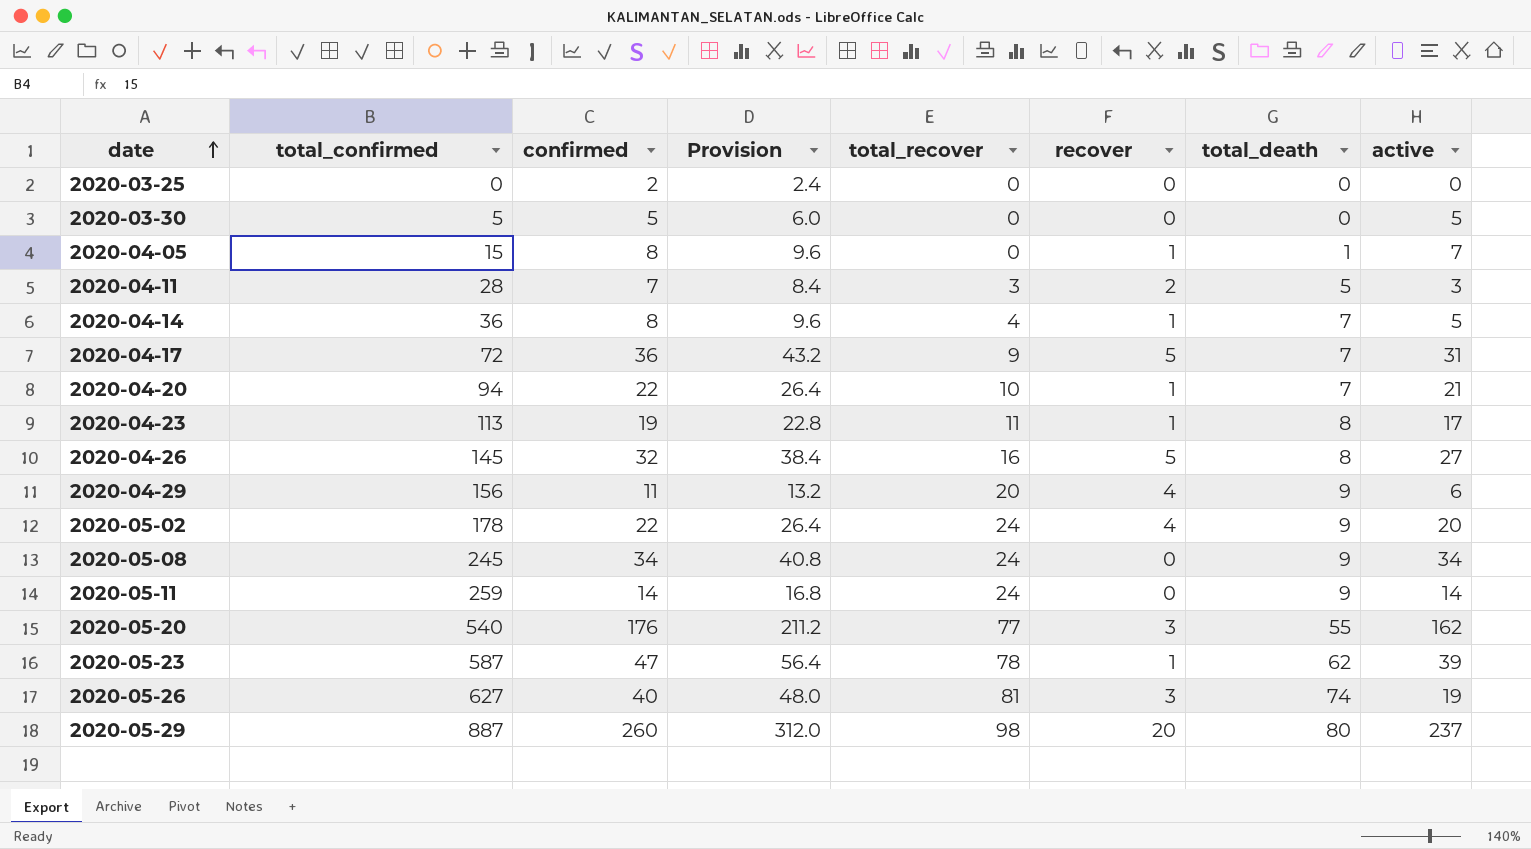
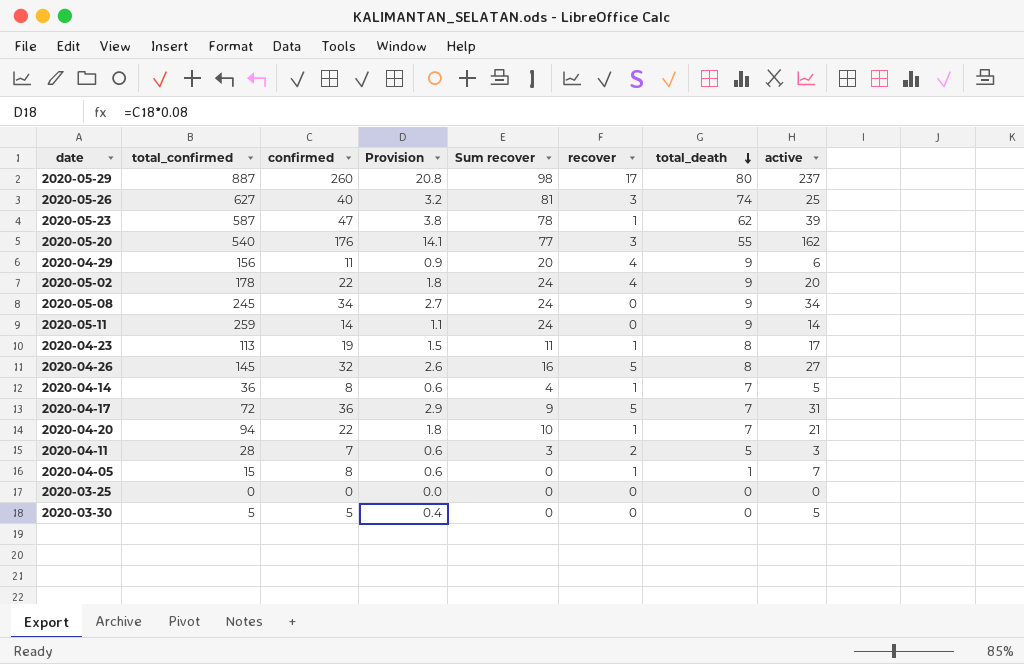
row order: date ascending -> total_death descending
column Provision | formula: [confirmed] * 1.2 -> [confirmed] * 0.08
column name: total_recover -> Sum recover
2020-05-29 | recover: 20 -> 17
2020-05-26 | active: 19 -> 25
2020-03-25 | confirmed: 2 -> 0

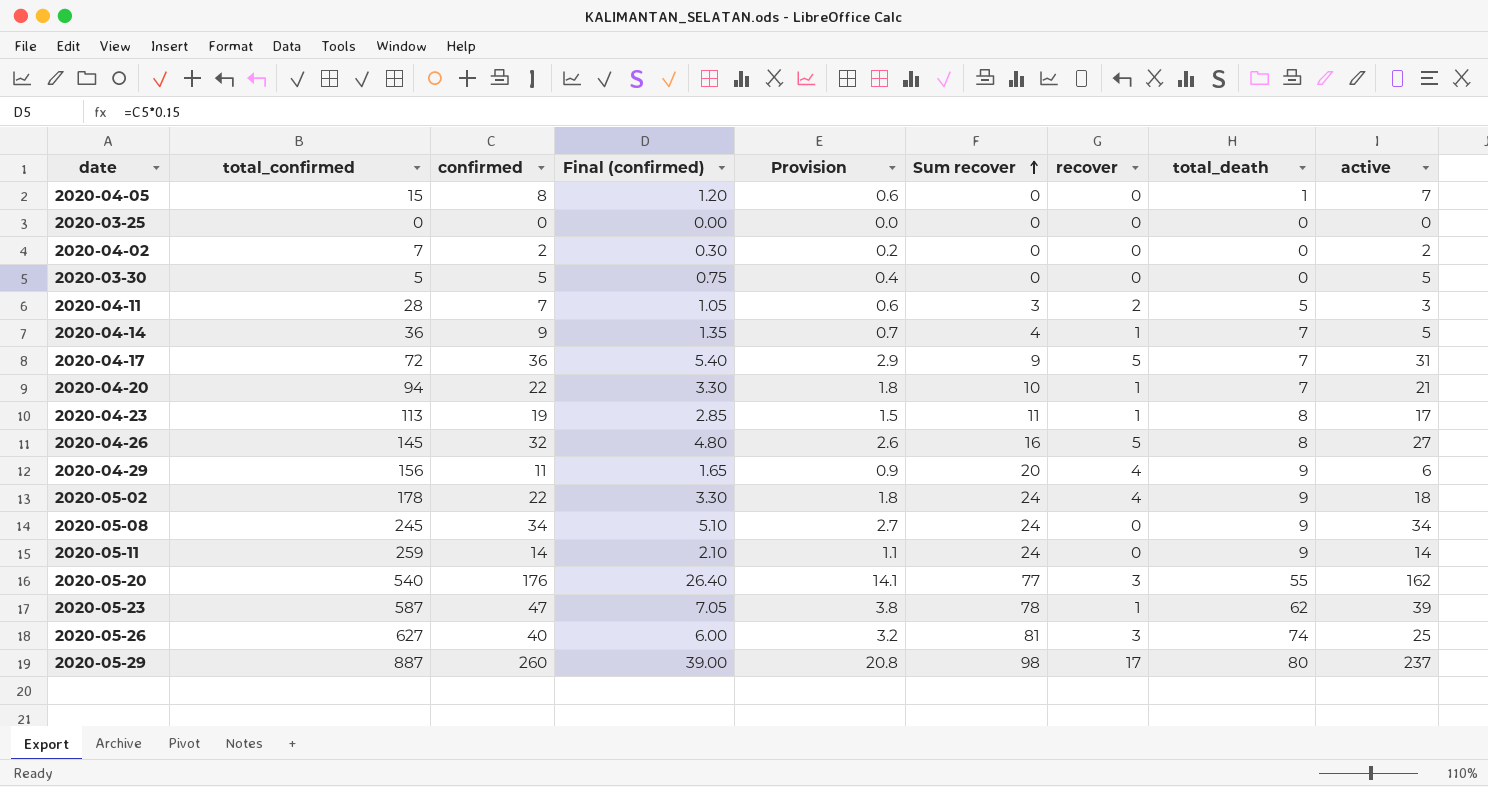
row order: total_death descending -> Sum recover ascending
column Final (confirmed) | formula: none -> [confirmed] * 0.15
2020-04-05 | recover: 1 -> 0
row 2020-04-02: none -> 7 | 2 | 0.30 | 0.2 | 0 | 0 | 0 | 2
2020-04-14 | confirmed: 8 -> 9
2020-04-14 | Provision: 0.6 -> 0.7
2020-05-02 | active: 20 -> 18

